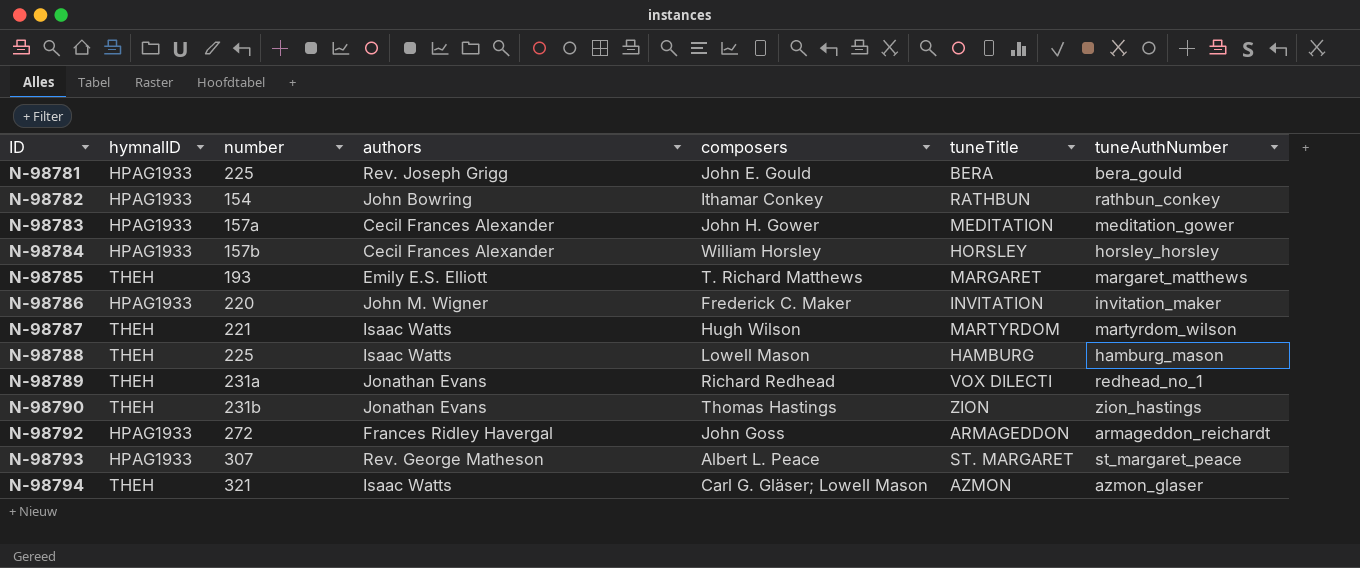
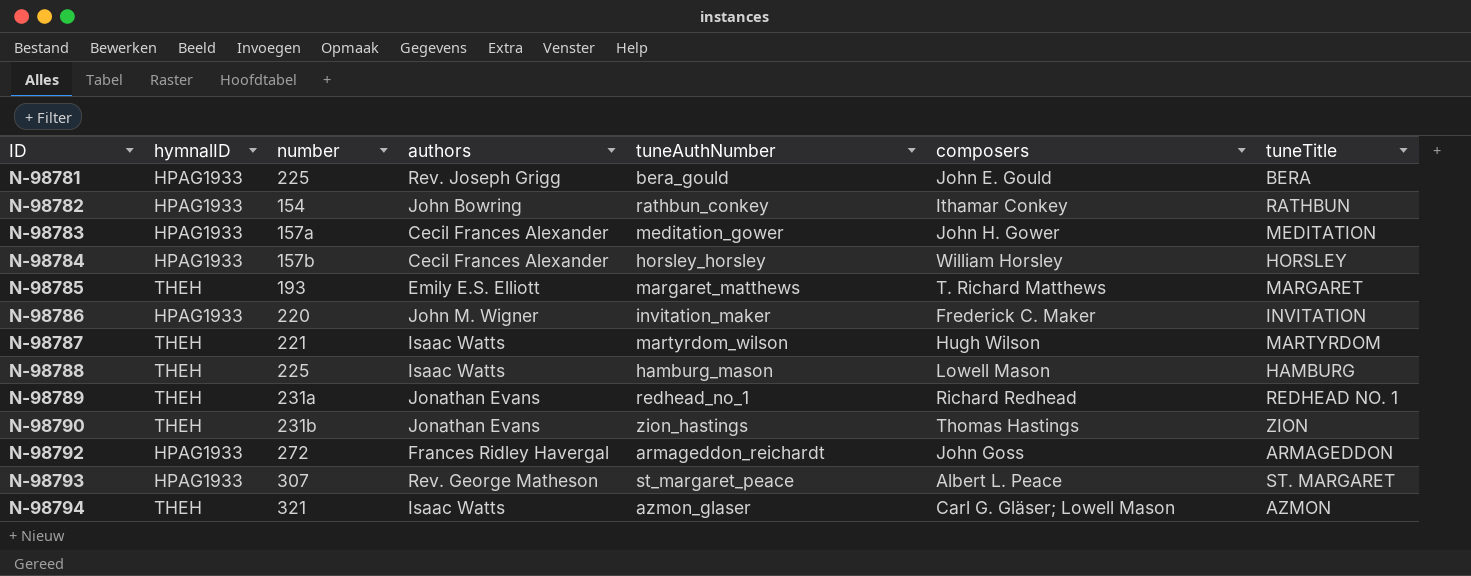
column tuneAuthNumber | position: 7 -> 5
N-98789 | tuneTitle: VOX DILECTI -> REDHEAD NO. 1

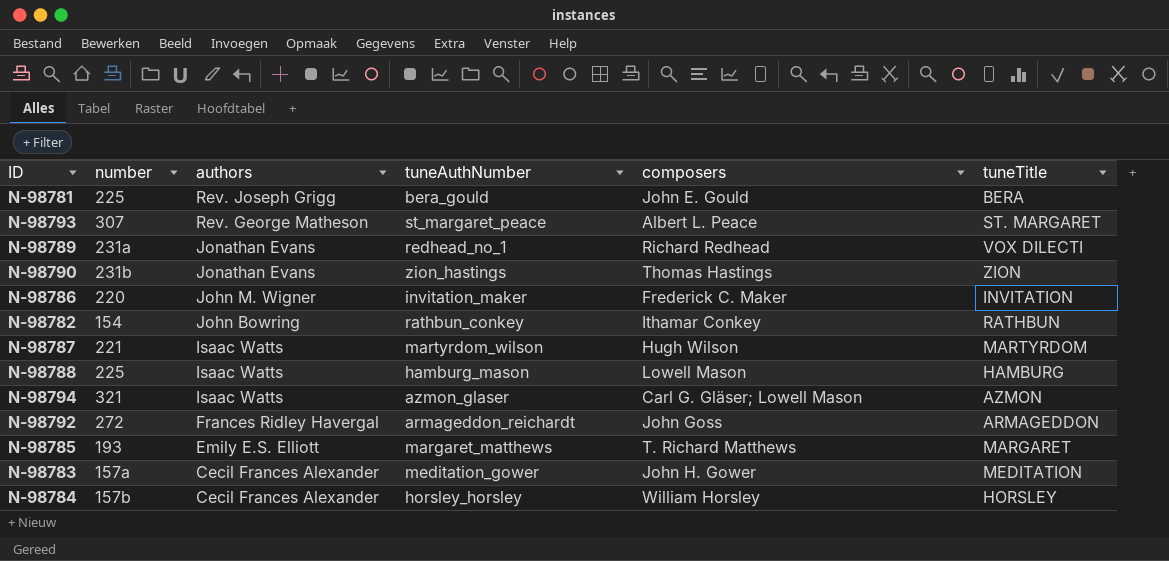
row order: ID ascending -> authors descending
column hymnalID | position: 2 -> none
N-98789 | tuneTitle: REDHEAD NO. 1 -> VOX DILECTI

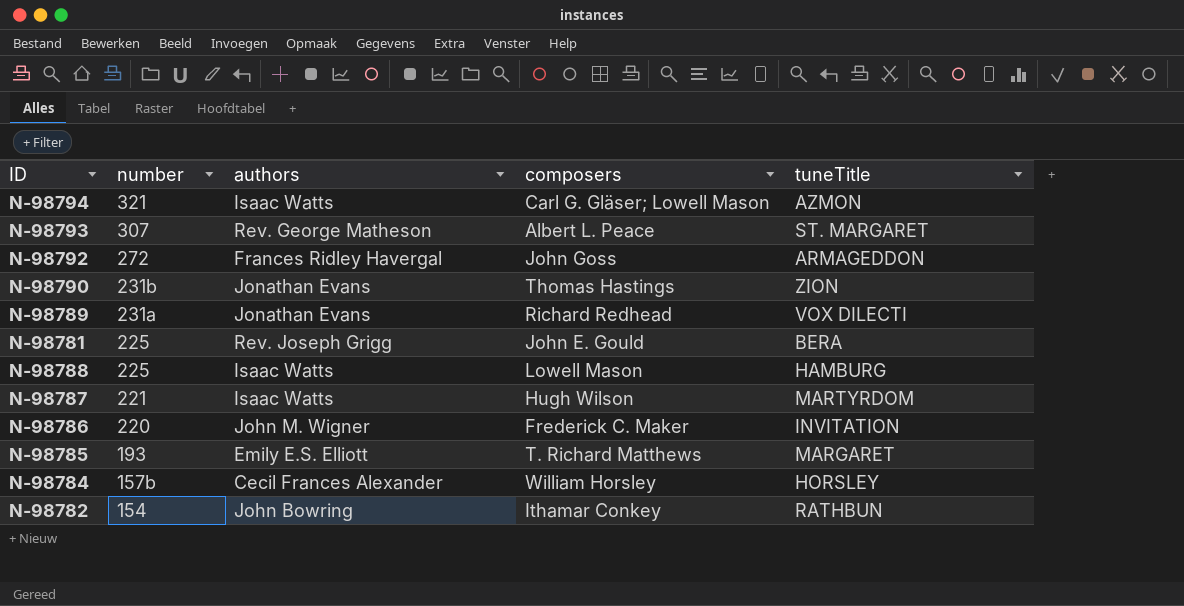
row order: authors descending -> number descending
column tuneAuthNumber | position: 4 -> none
row N-98783: 157a | Cecil Frances Alexander | meditation_gower | John H. Gower | MEDITATION -> none

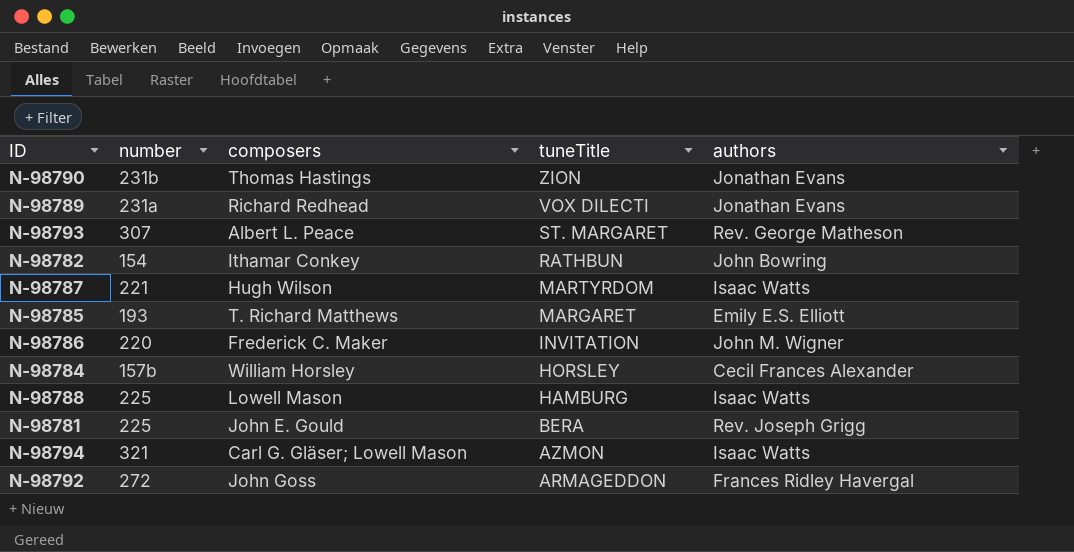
row order: number descending -> tuneTitle descending
column authors | position: 3 -> 5

